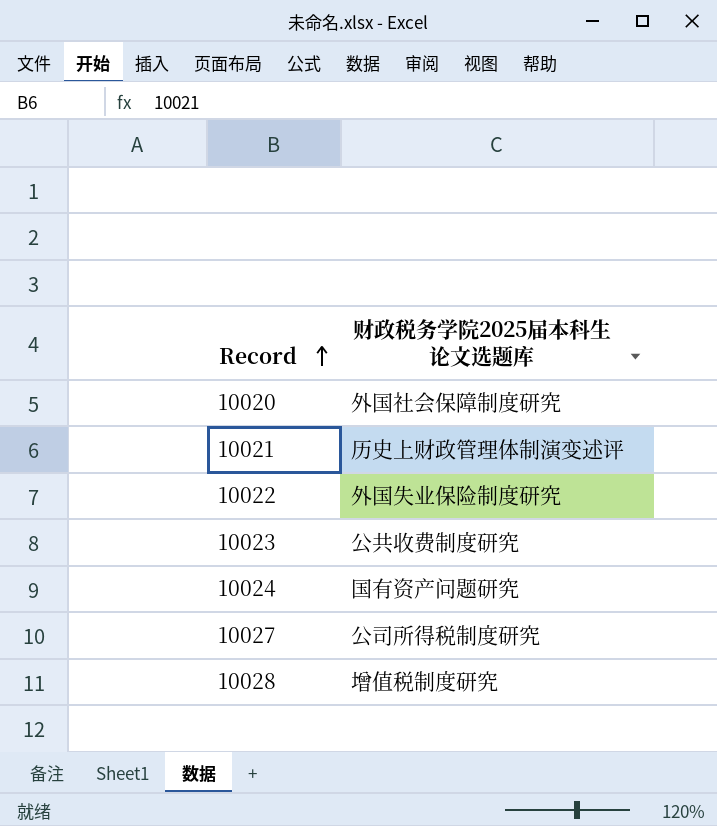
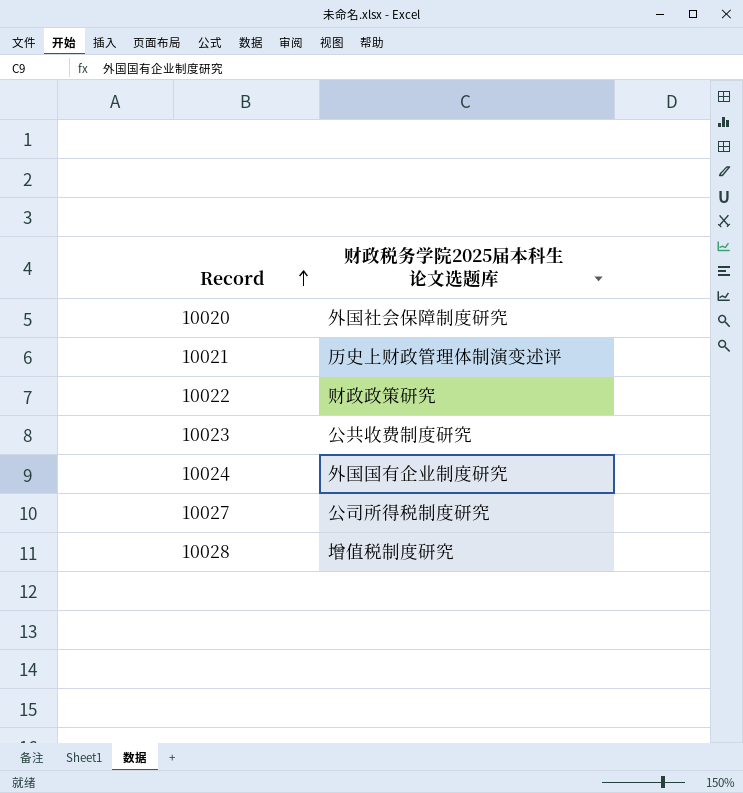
10022 | 财政税务学院2025届本科生论文选题库: 外国失业保险制度研究 -> 财政政策研究
10024 | 财政税务学院2025届本科生论文选题库: 国有资产问题研究 -> 外国国有企业制度研究

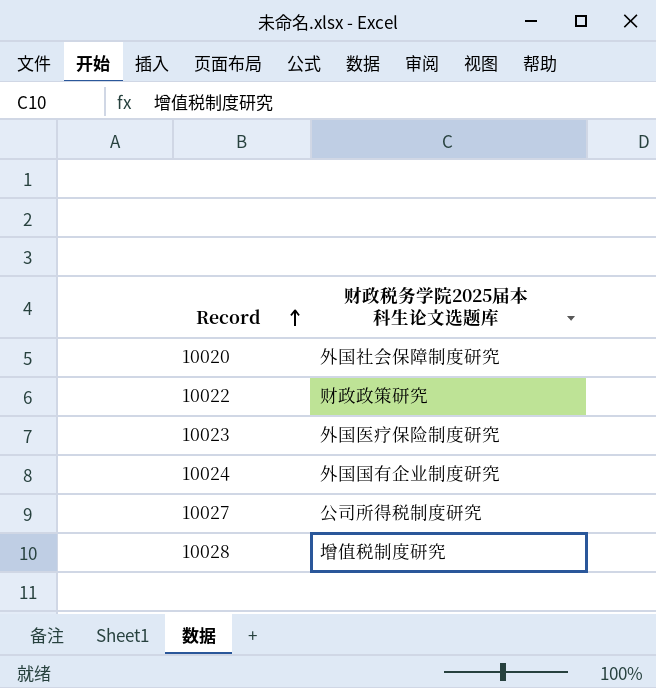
row 10021: 历史上财政管理体制演变述评 -> none
10023 | 财政税务学院2025届本科生论文选题库: 公共收费制度研究 -> 外国医疗保险制度研究

